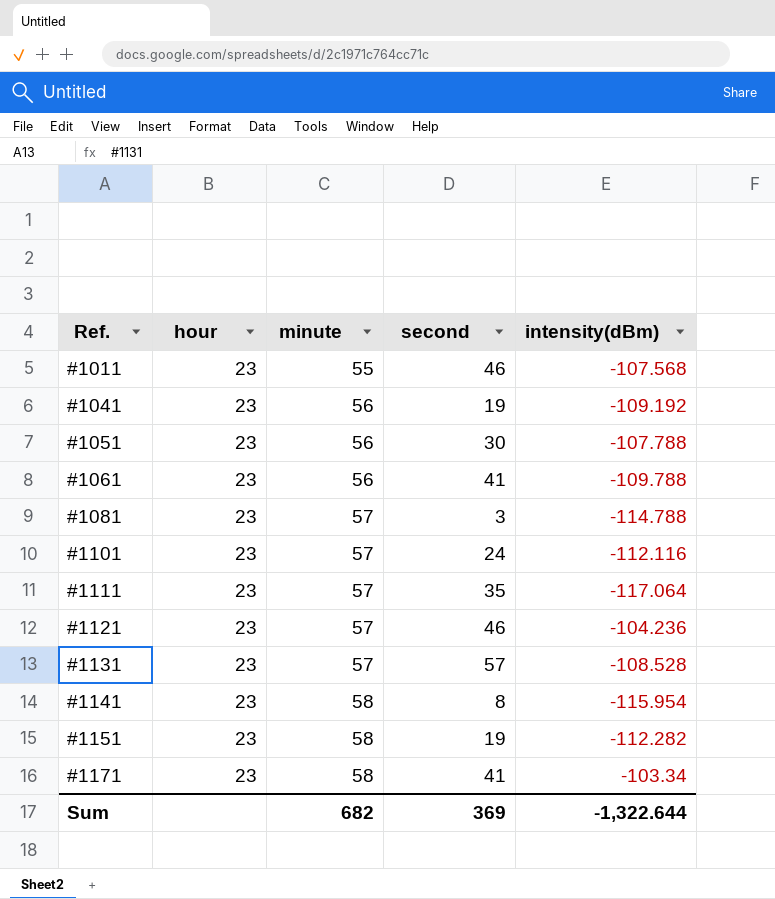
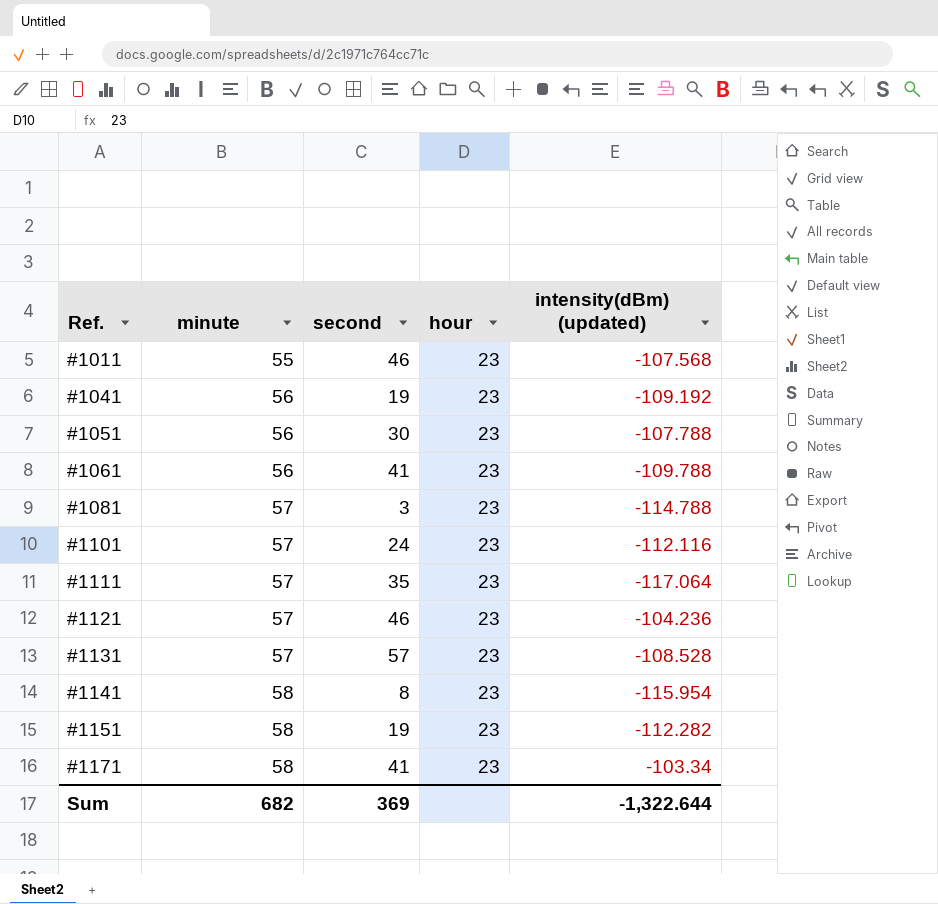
column hour | position: 2 -> 4
column name: intensity(dBm) -> intensity(dBm) (updated)

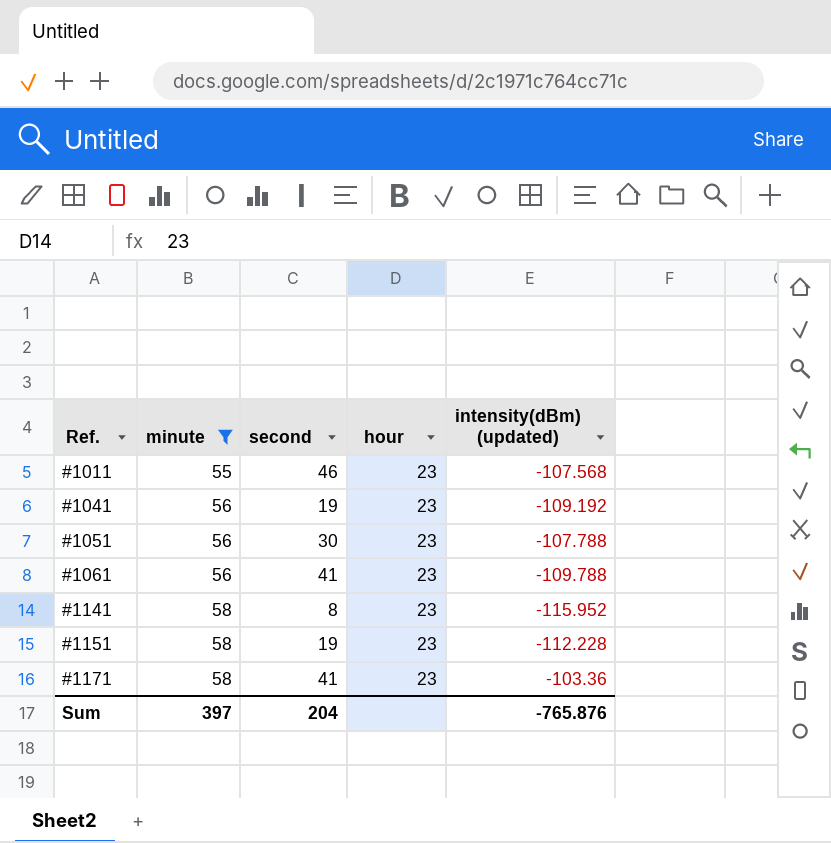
filter: none -> minute != 57
#1141 | intensity(dBm) (updated): -115.954 -> -115.952
#1151 | intensity(dBm) (updated): -112.282 -> -112.228
#1171 | intensity(dBm) (updated): -103.34 -> -103.36
Sum | minute: 682 -> 397
Sum | second: 369 -> 204
Sum | intensity(dBm) (updated): -1,322.644 -> -765.876

